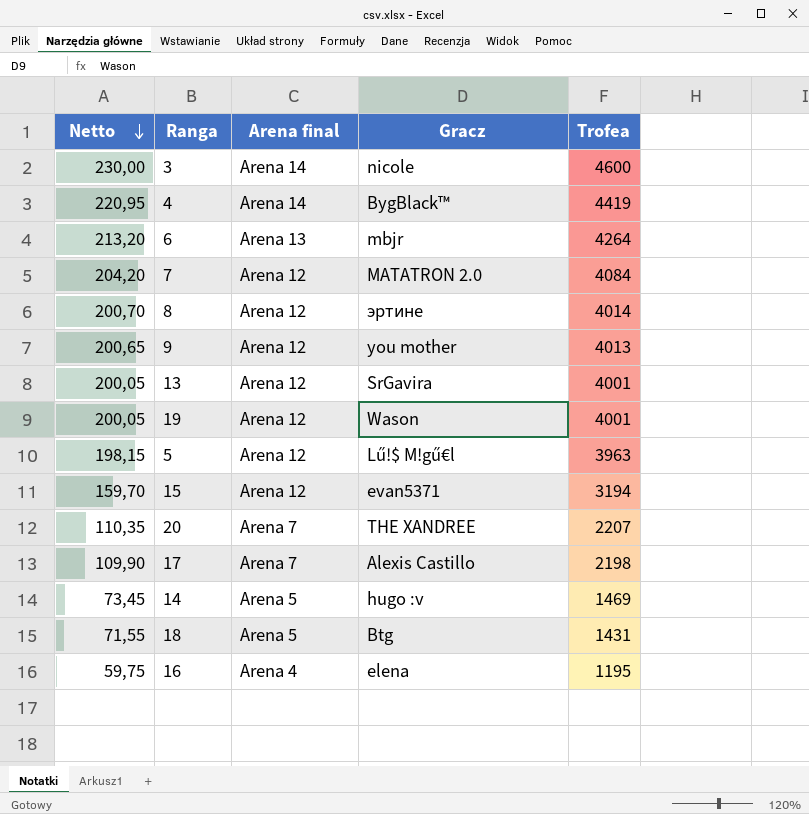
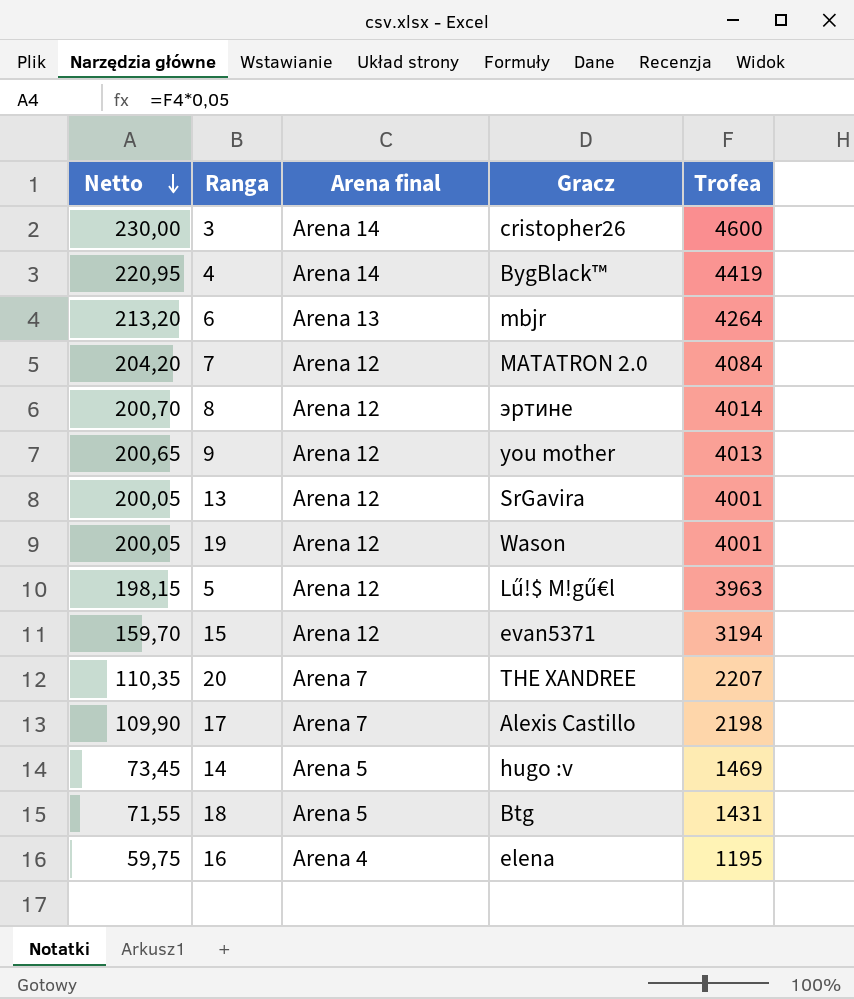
3 | Gracz: nicole -> cristopher26

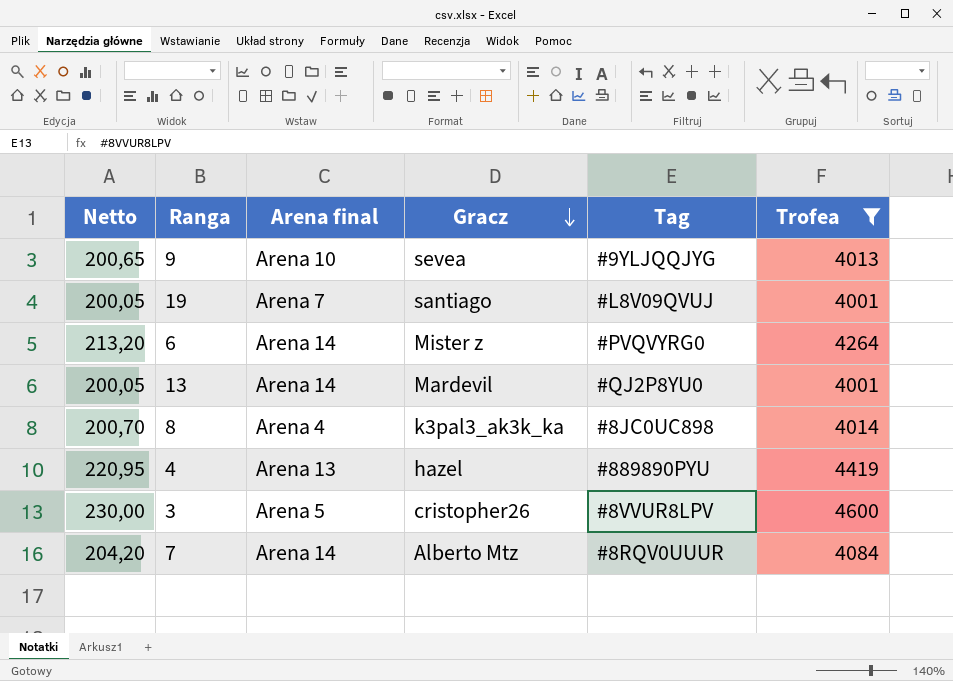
filter: none -> Trofea >= 4001
row order: Netto descending -> Gracz descending
column Tag | position: none -> 5
9 | Arena final: Arena 12 -> Arena 10
9 | Gracz: you mother -> sevea
19 | Arena final: Arena 12 -> Arena 7
19 | Gracz: Wason -> santiago
6 | Arena final: Arena 13 -> Arena 14
6 | Gracz: mbjr -> Mister z
13 | Arena final: Arena 12 -> Arena 14
13 | Gracz: SrGavira -> Mardevil
8 | Arena final: Arena 12 -> Arena 4
8 | Gracz: эртине -> k3pal3_ak3k_ka
4 | Arena final: Arena 14 -> Arena 13
4 | Gracz: BygBlack™ -> hazel
3 | Arena final: Arena 14 -> Arena 5
7 | Arena final: Arena 12 -> Arena 14
7 | Gracz: MATATRON 2.0 -> Alberto Mtz

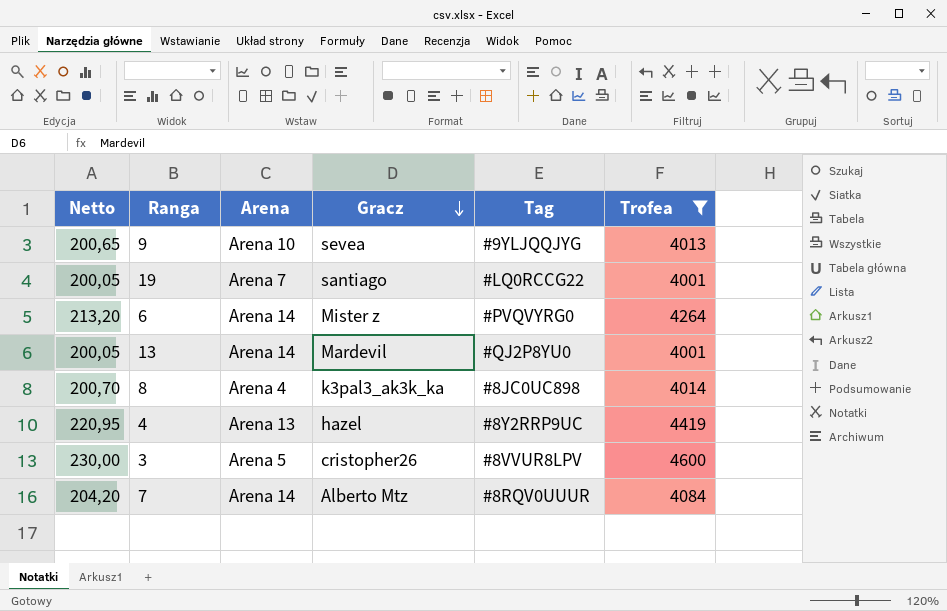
column name: Arena final -> Arena
19 | Tag: #L8V09QVUJ -> #LQ0RCCG22
4 | Tag: #889890PYU -> #8Y2RRP9UC

